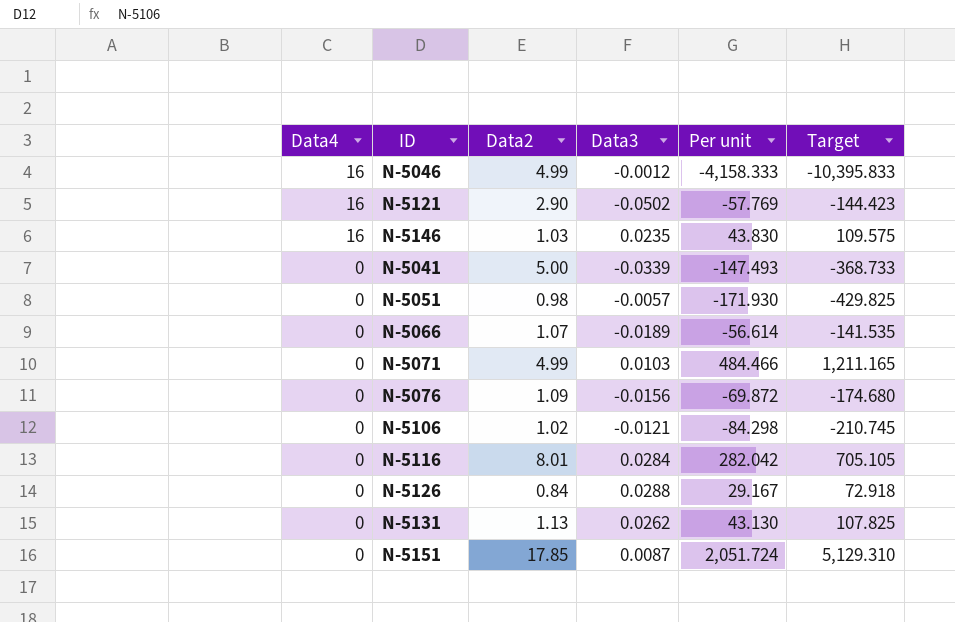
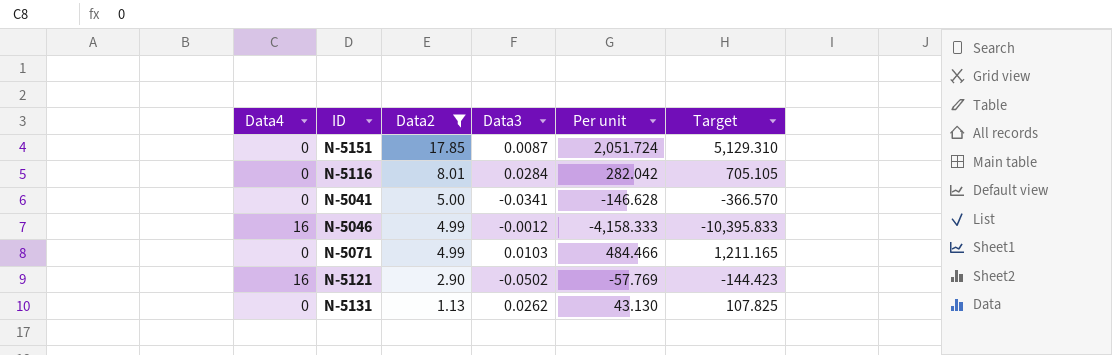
filter: none -> Data2 >= 1.13
row order: Data4 descending -> Data2 descending
N-5041 | Data3: -0.0339 -> -0.0341
N-5041 | Per unit: -147.493 -> -146.628
N-5041 | Target: -368.733 -> -366.570

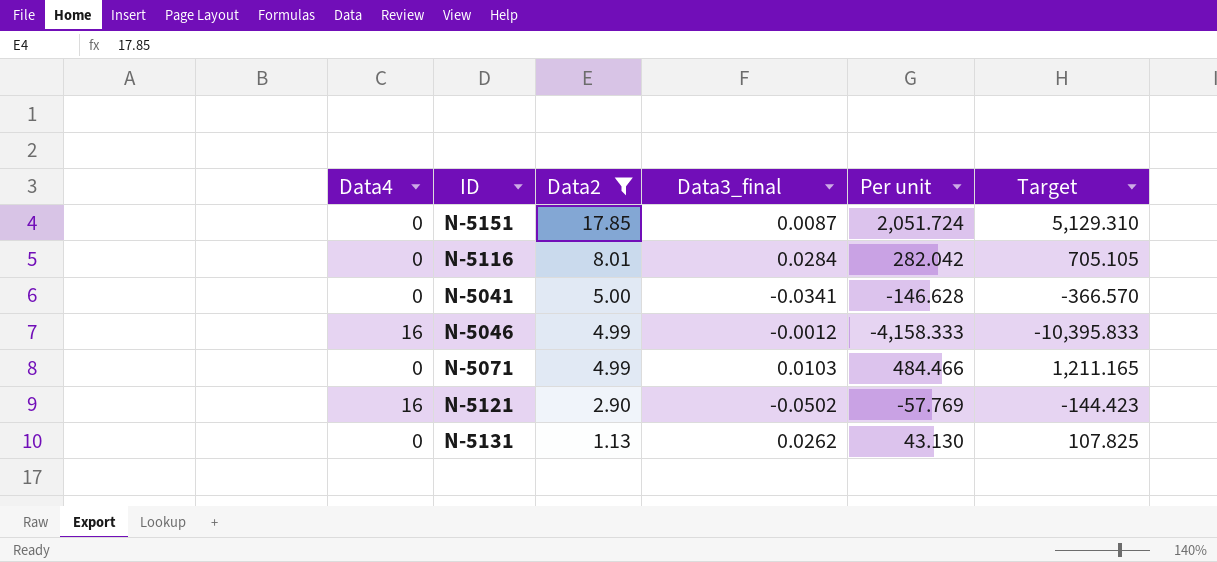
column name: Data3 -> Data3_final

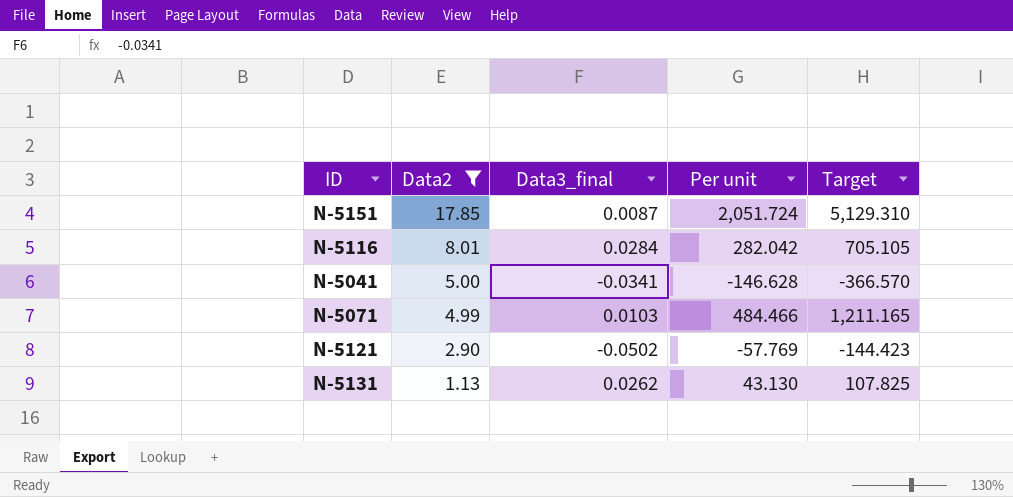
column Data4 | position: 1 -> none
row N-5046: 16 | 4.99 | -0.0012 | -4,158.333 | -10,395.833 -> none

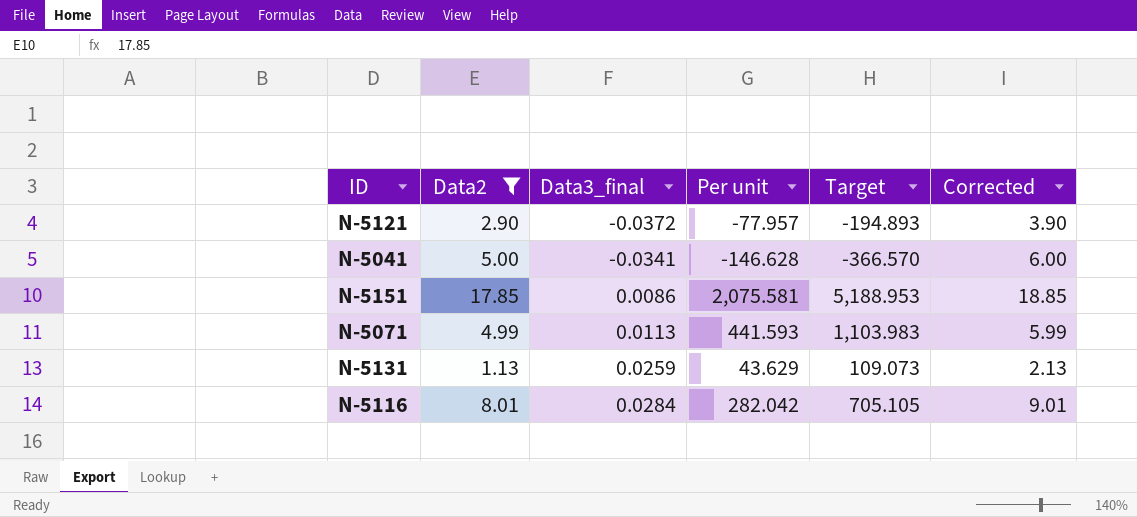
row order: Data2 descending -> Data3_final ascending
column Corrected | formula: none -> [Data2] + 1
N-5121 | Data3_final: -0.0502 -> -0.0372
N-5121 | Per unit: -57.769 -> -77.957
N-5121 | Target: -144.423 -> -194.893
N-5151 | Data3_final: 0.0087 -> 0.0086
N-5151 | Per unit: 2,051.724 -> 2,075.581
N-5151 | Target: 5,129.310 -> 5,188.953
N-5071 | Data3_final: 0.0103 -> 0.0113
N-5071 | Per unit: 484.466 -> 441.593
N-5071 | Target: 1,211.165 -> 1,103.983
N-5131 | Data3_final: 0.0262 -> 0.0259
N-5131 | Per unit: 43.130 -> 43.629
N-5131 | Target: 107.825 -> 109.073

